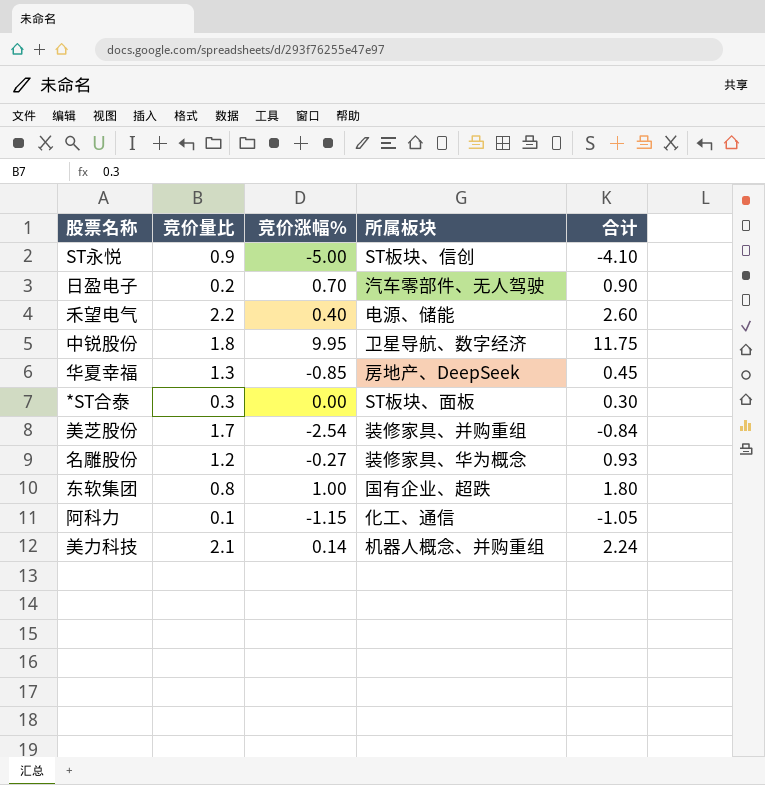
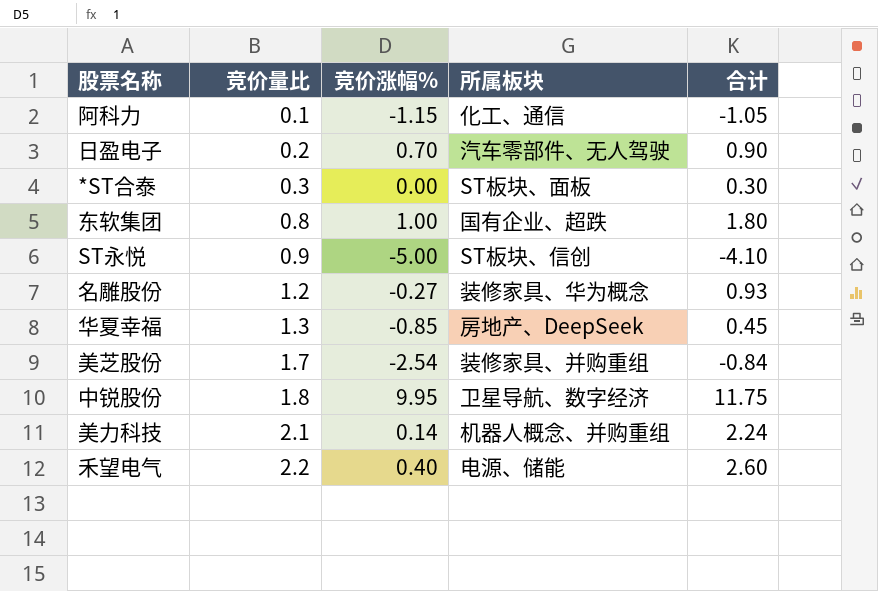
row order: none -> 竞价量比 ascending

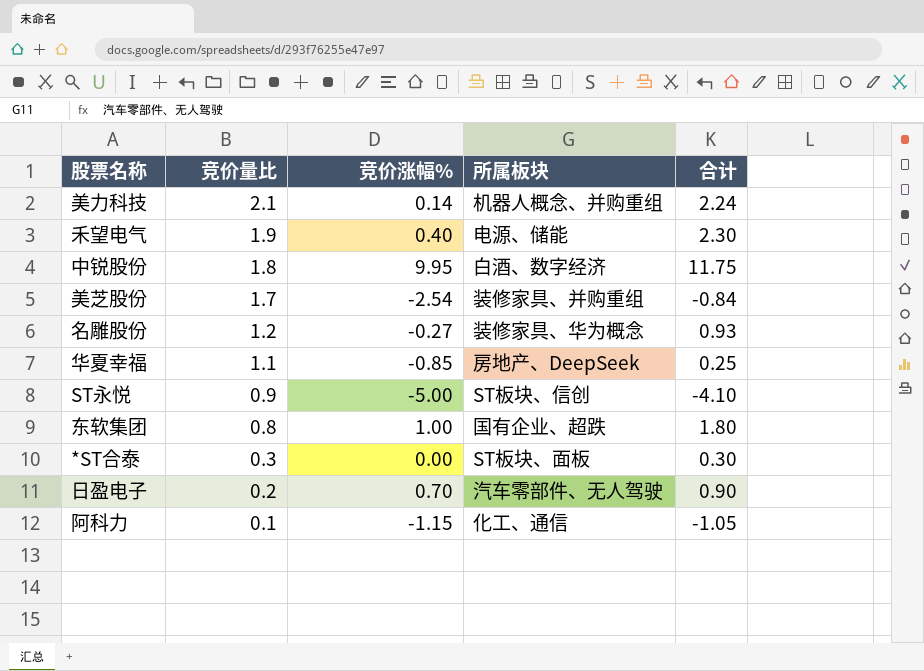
row order: 竞价量比 ascending -> 竞价量比 descending
禾望电气 | 竞价量比: 2.2 -> 1.9
禾望电气 | 合计: 2.60 -> 2.30
中锐股份 | 所属板块: 卫星导航、数字经济 -> 白酒、数字经济
华夏幸福 | 竞价量比: 1.3 -> 1.1
华夏幸福 | 合计: 0.45 -> 0.25

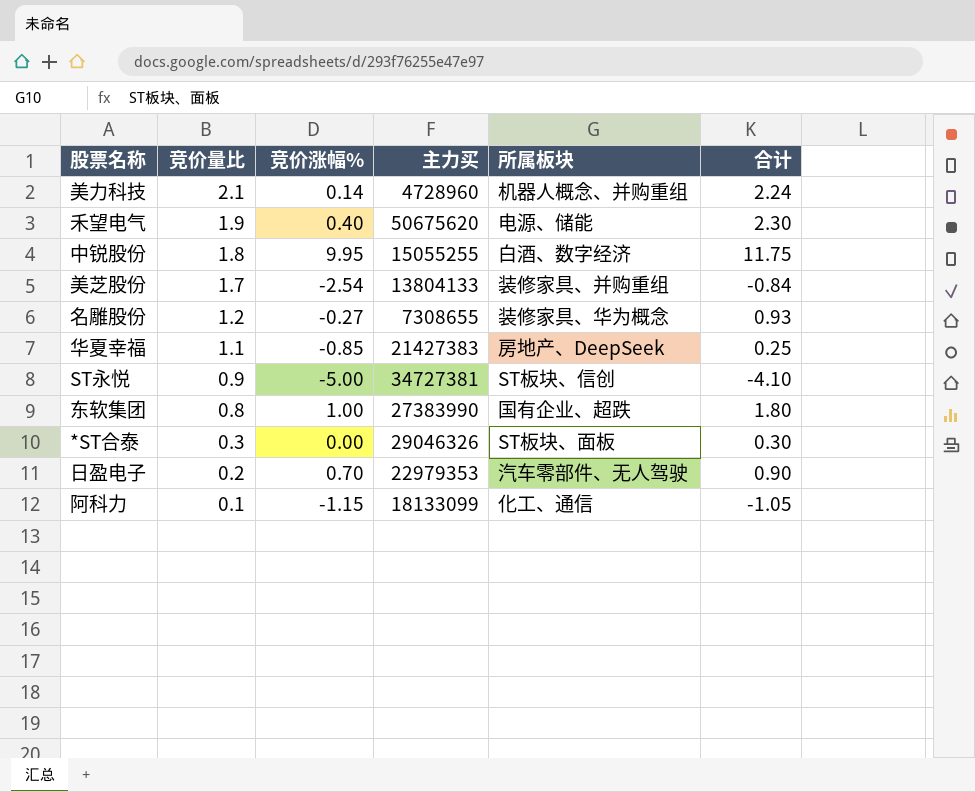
column 主力买 | position: none -> 4

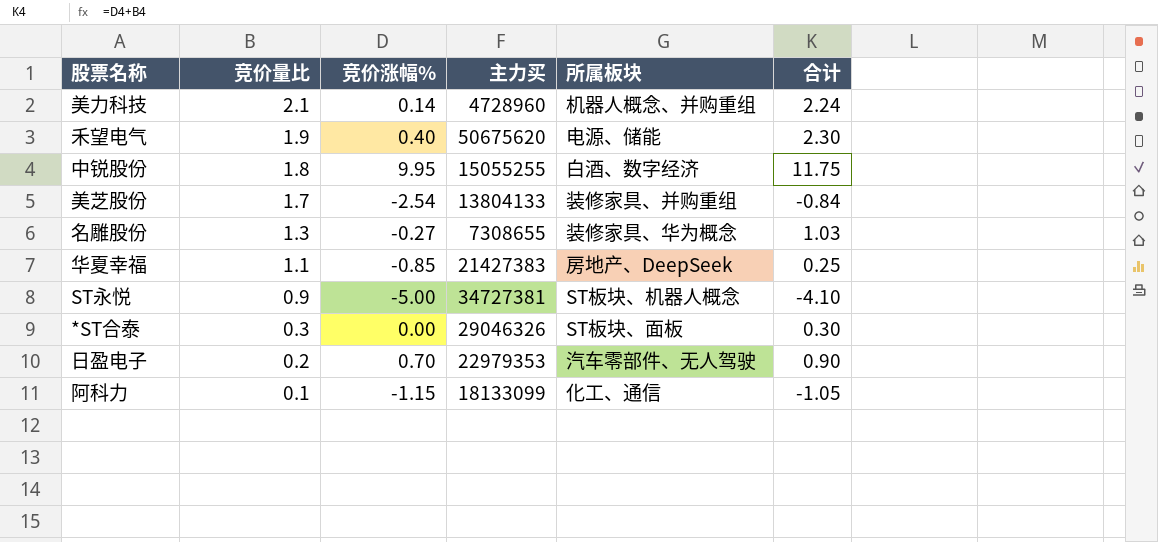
row 东软集团: 0.8 | 1.00 | 27383990 | 国有企业、超跌 | 1.80 -> none
名雕股份 | 竞价量比: 1.2 -> 1.3
名雕股份 | 合计: 0.93 -> 1.03
ST永悦 | 所属板块: ST板块、信创 -> ST板块、机器人概念

